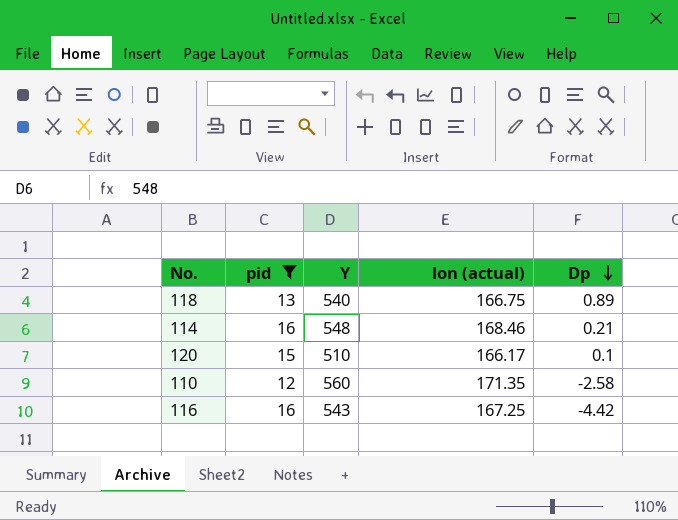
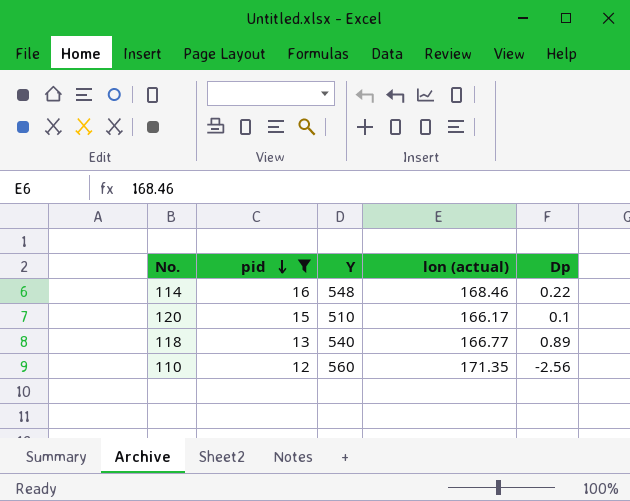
row order: Dp descending -> pid descending
row 116: 16 | 543 | 167.25 | -4.42 -> none
114 | Dp: 0.21 -> 0.22
118 | lon (actual): 166.75 -> 166.77
110 | Dp: -2.58 -> -2.56

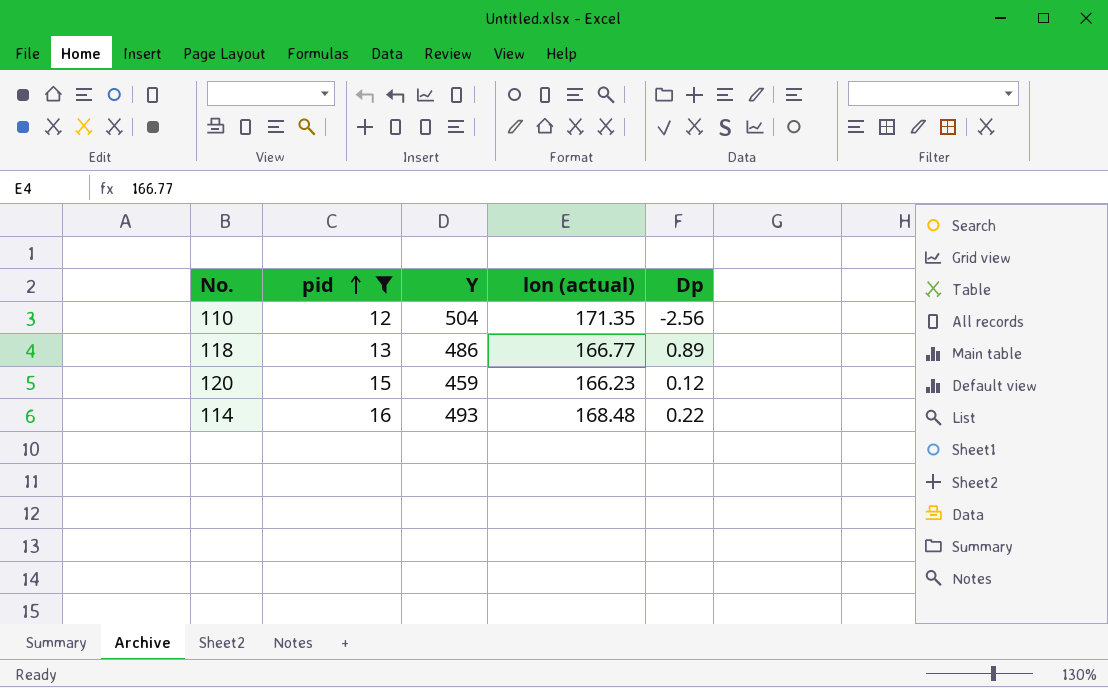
row order: pid descending -> pid ascending
110 | Y: 560 -> 504
118 | Y: 540 -> 486
120 | Y: 510 -> 459
120 | lon (actual): 166.17 -> 166.23
120 | Dp: 0.1 -> 0.12
114 | Y: 548 -> 493
114 | lon (actual): 168.46 -> 168.48

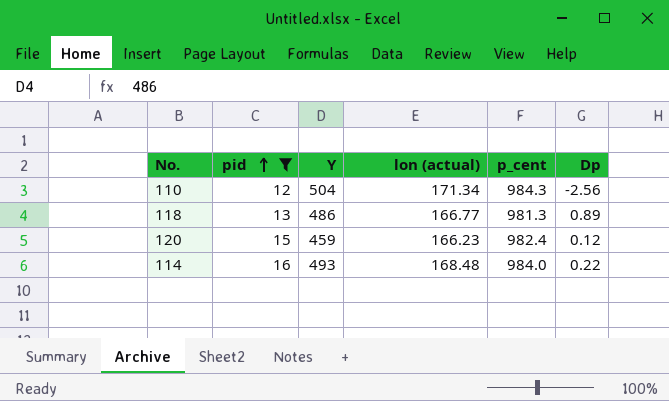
column p_cent | position: none -> 5
110 | lon (actual): 171.35 -> 171.34

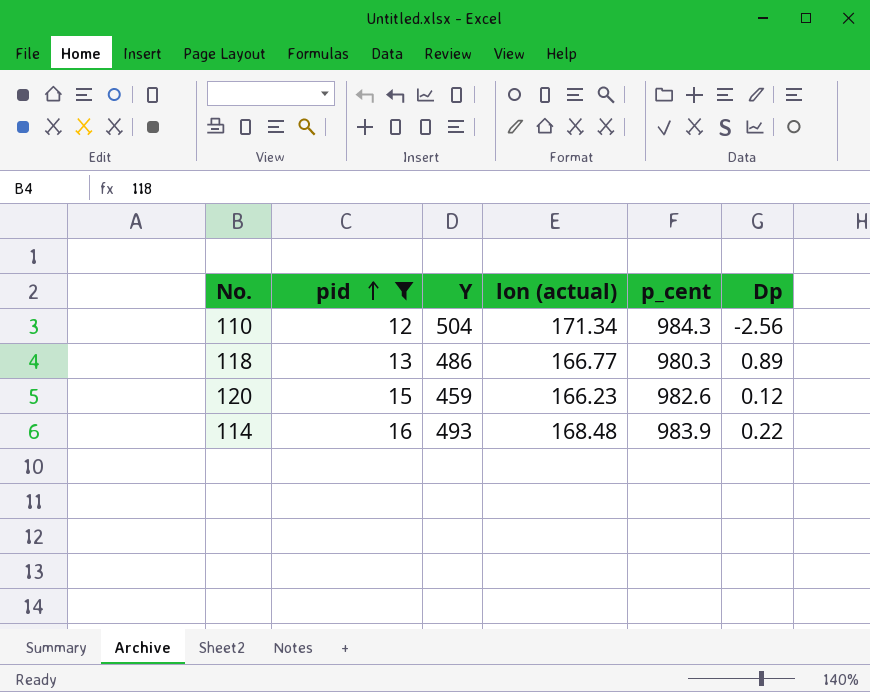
118 | p_cent: 981.3 -> 980.3
120 | p_cent: 982.4 -> 982.6
114 | p_cent: 984.0 -> 983.9

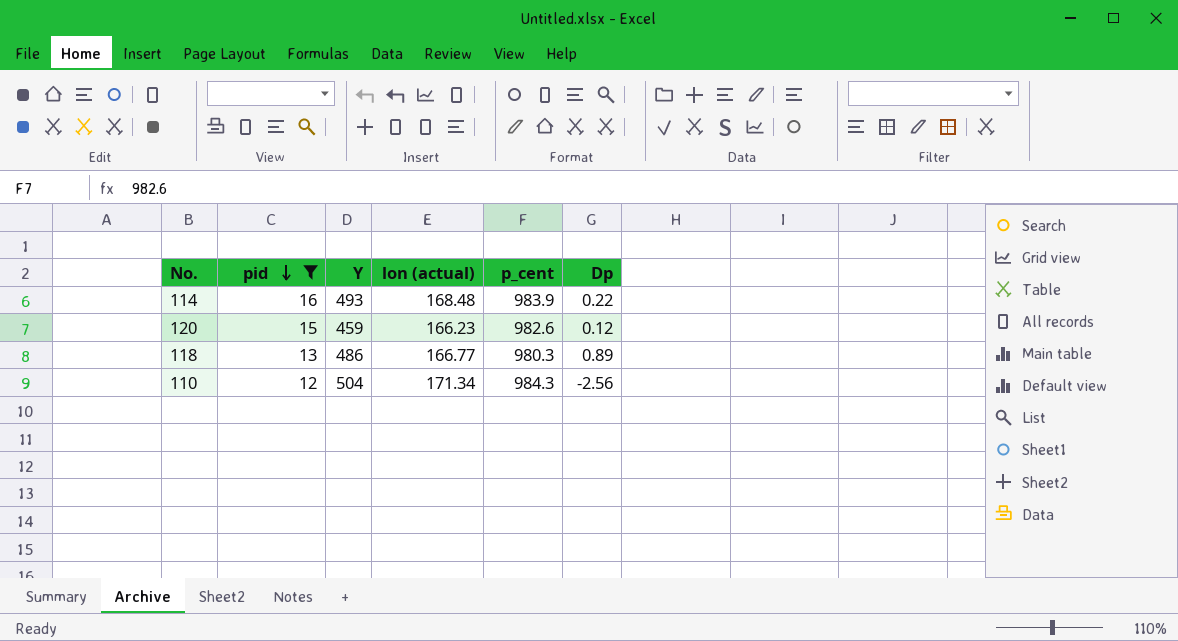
row order: pid ascending -> pid descending

